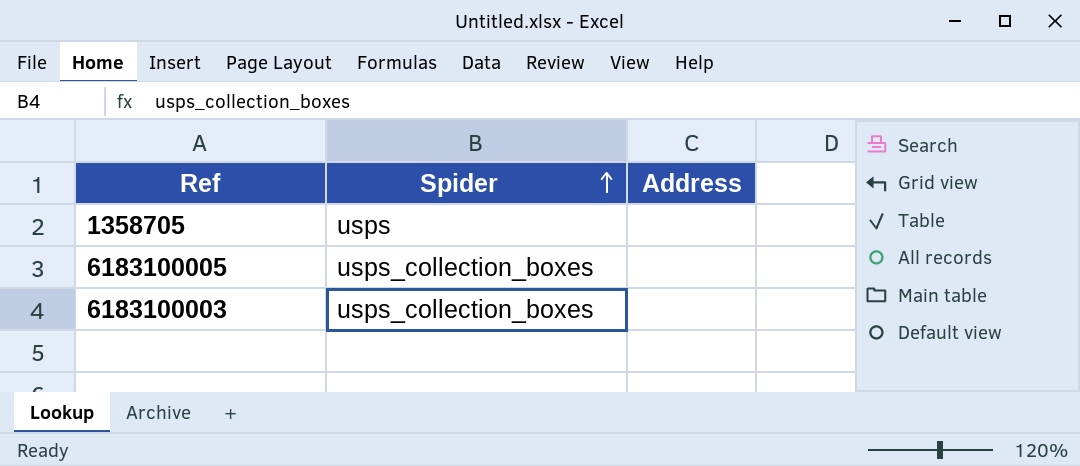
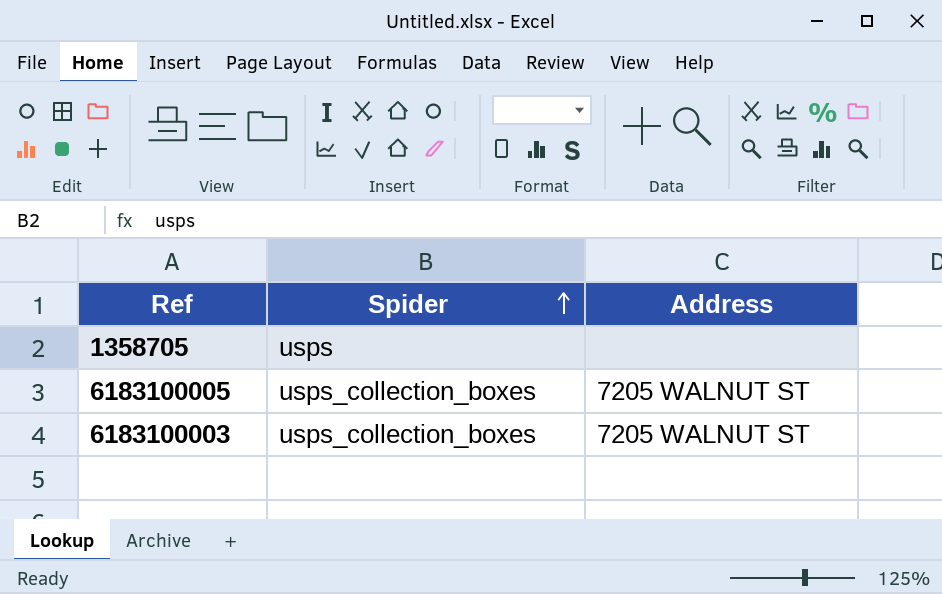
6183100005 | Address: none -> 7205 WALNUT ST
6183100003 | Address: none -> 7205 WALNUT ST

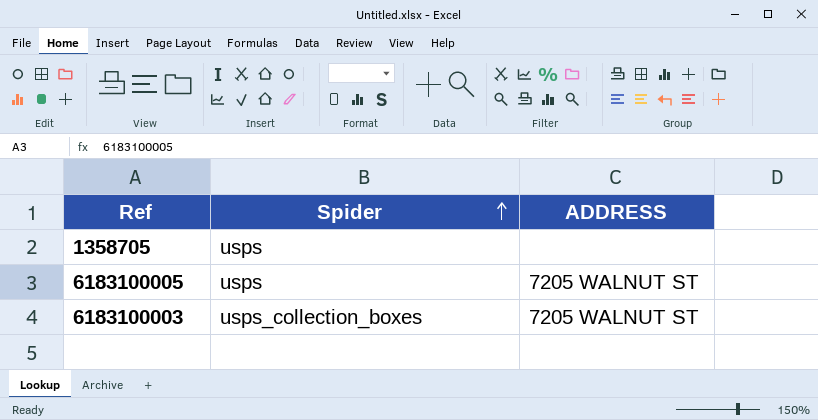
column name: Address -> ADDRESS
6183100005 | Spider: usps_collection_boxes -> usps

